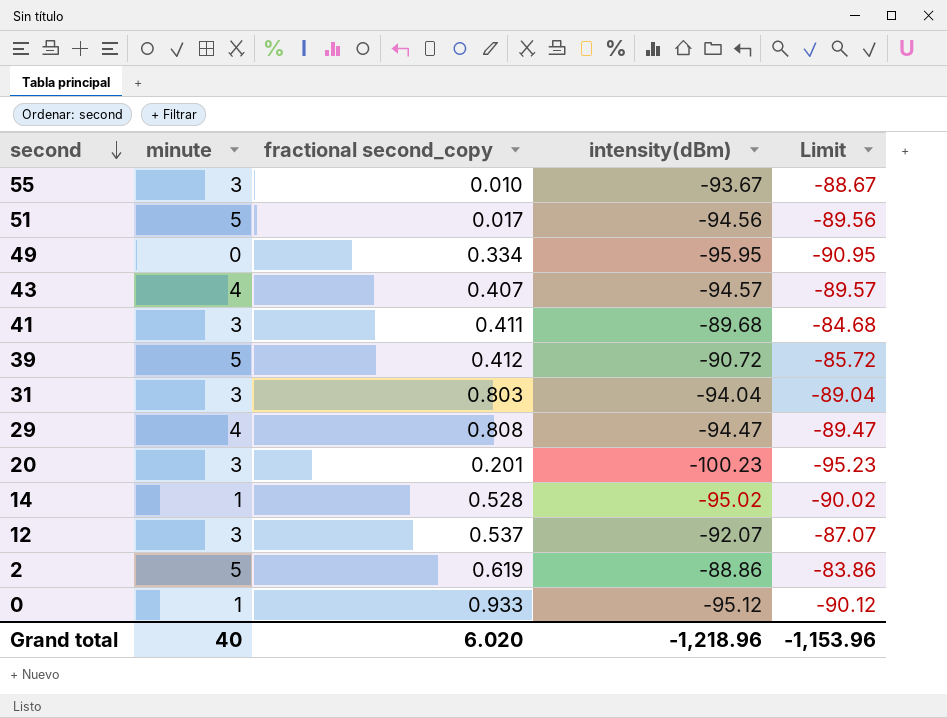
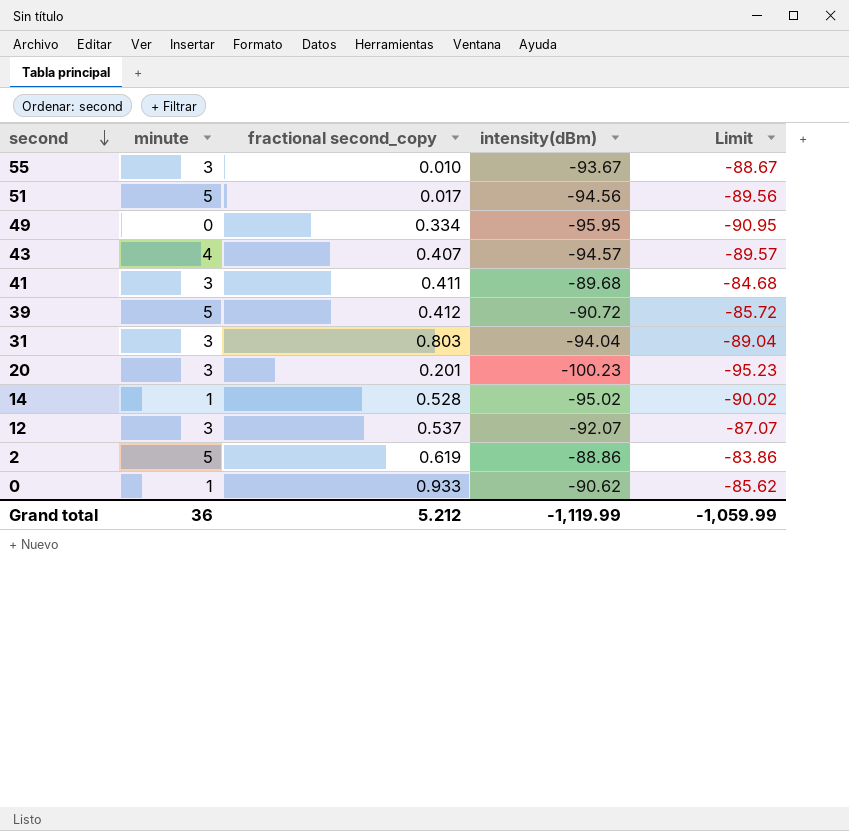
row 29: 4 | 0.808 | -94.47 | -89.47 -> none
0 | intensity(dBm): -95.12 -> -90.62
0 | Limit: -90.12 -> -85.62
Grand total | minute: 40 -> 36
Grand total | fractional second_copy: 6.020 -> 5.212
Grand total | intensity(dBm): -1,218.96 -> -1,119.99
Grand total | Limit: -1,153.96 -> -1,059.99

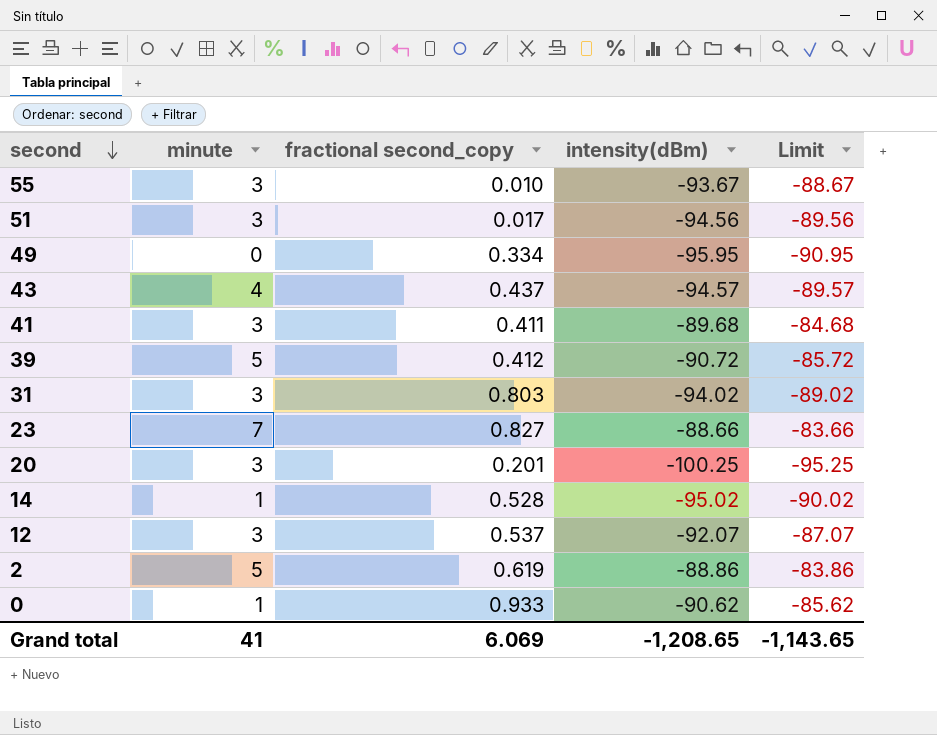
51 | minute: 5 -> 3
43 | fractional second_copy: 0.407 -> 0.437
31 | intensity(dBm): -94.04 -> -94.02
31 | Limit: -89.04 -> -89.02
row 23: none -> 7 | 0.827 | -88.66 | -83.66
20 | intensity(dBm): -100.23 -> -100.25
20 | Limit: -95.23 -> -95.25
Grand total | minute: 36 -> 41
Grand total | fractional second_copy: 5.212 -> 6.069
Grand total | intensity(dBm): -1,119.99 -> -1,208.65
Grand total | Limit: -1,059.99 -> -1,143.65

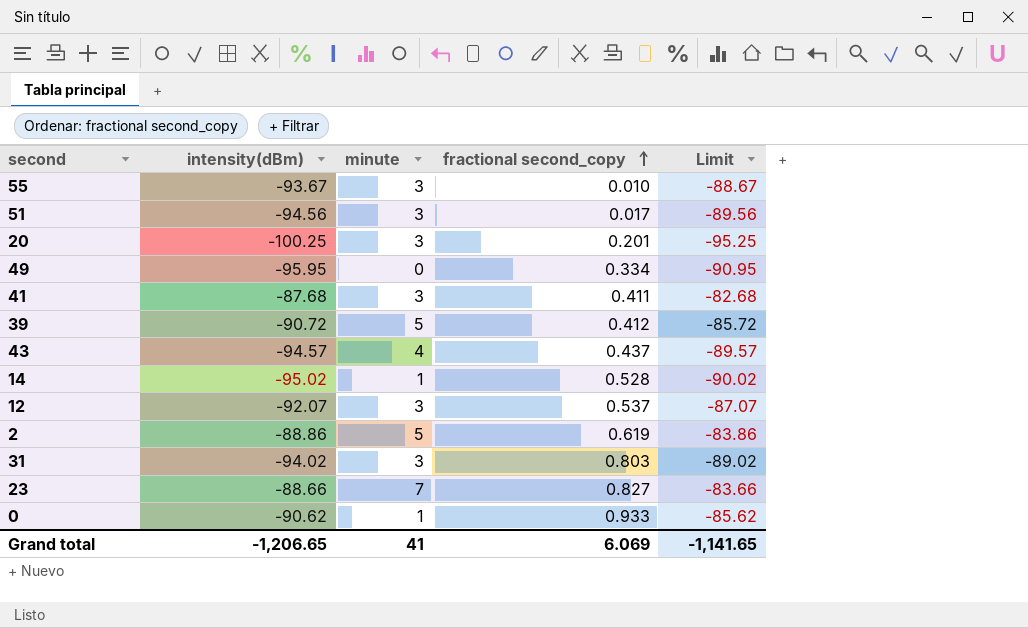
row order: second descending -> fractional second_copy ascending
column intensity(dBm) | position: 4 -> 2
41 | intensity(dBm): -89.68 -> -87.68
41 | Limit: -84.68 -> -82.68
Grand total | intensity(dBm): -1,208.65 -> -1,206.65
Grand total | Limit: -1,143.65 -> -1,141.65

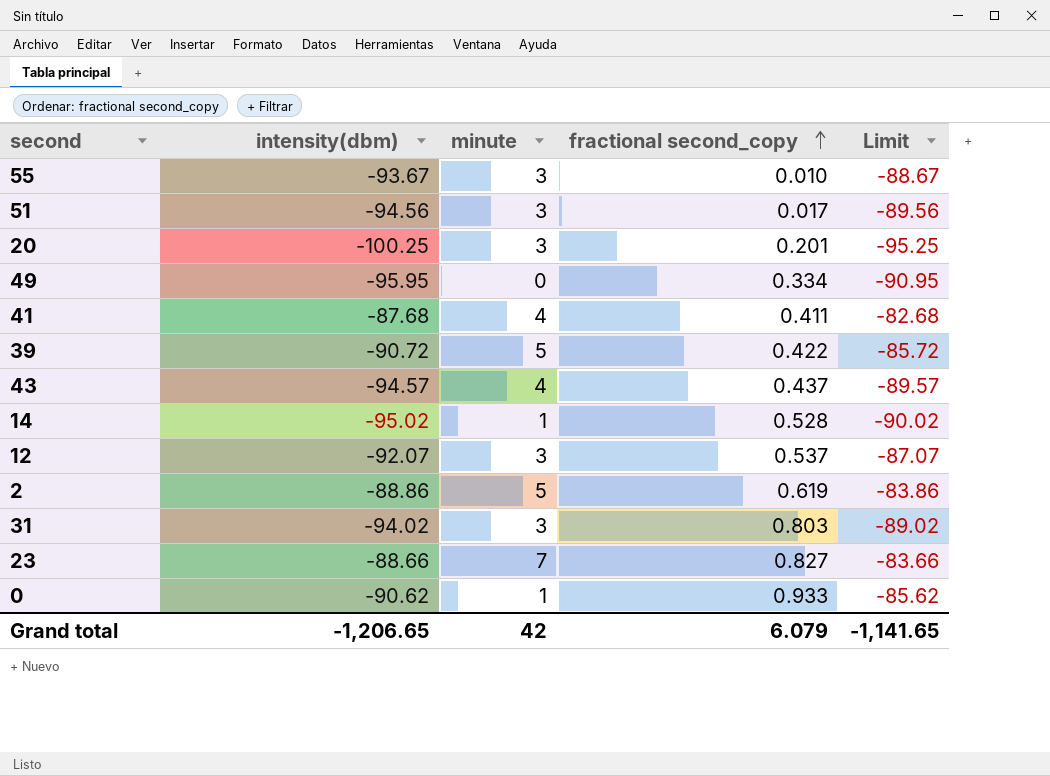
column name: intensity(dBm) -> intensity(dbm)
41 | minute: 3 -> 4
39 | fractional second_copy: 0.412 -> 0.422
Grand total | minute: 41 -> 42
Grand total | fractional second_copy: 6.069 -> 6.079

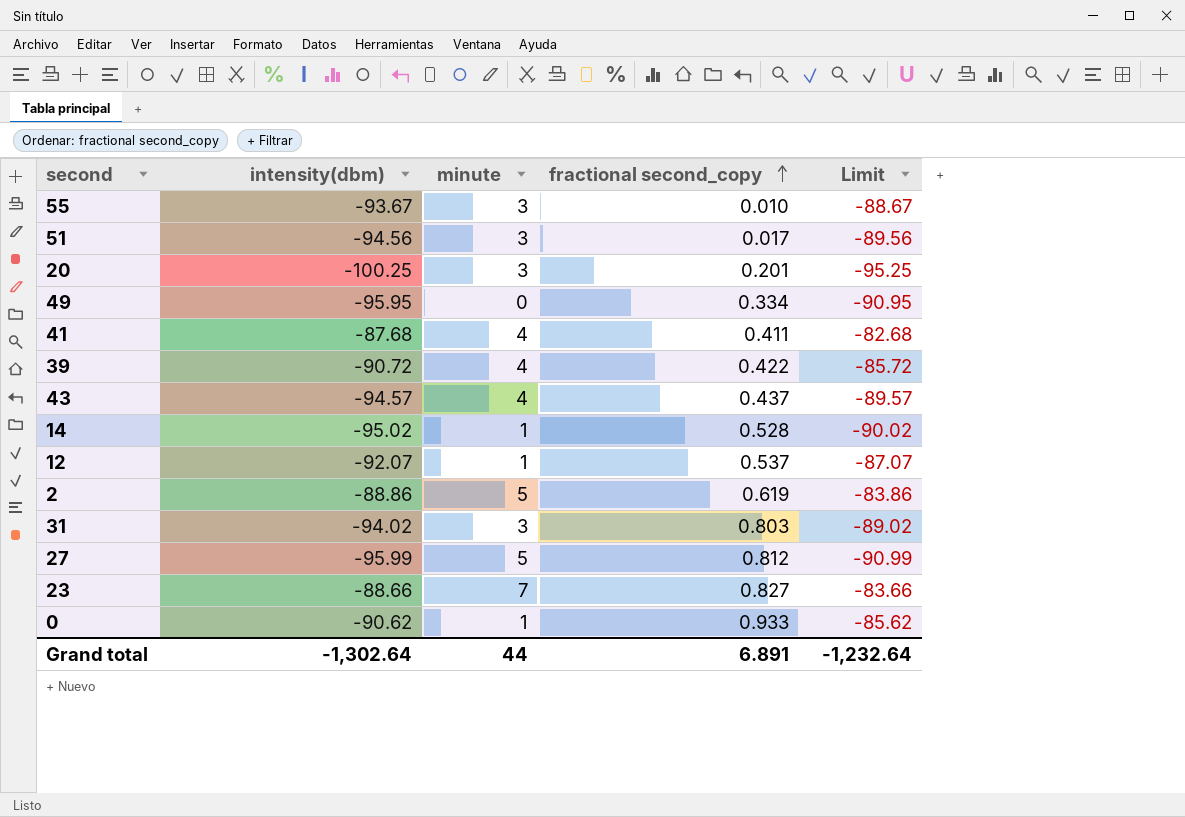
39 | minute: 5 -> 4
12 | minute: 3 -> 1
row 27: none -> -95.99 | 5 | 0.812 | -90.99
Grand total | intensity(dbm): -1,206.65 -> -1,302.64
Grand total | minute: 42 -> 44
Grand total | fractional second_copy: 6.079 -> 6.891
Grand total | Limit: -1,141.65 -> -1,232.64

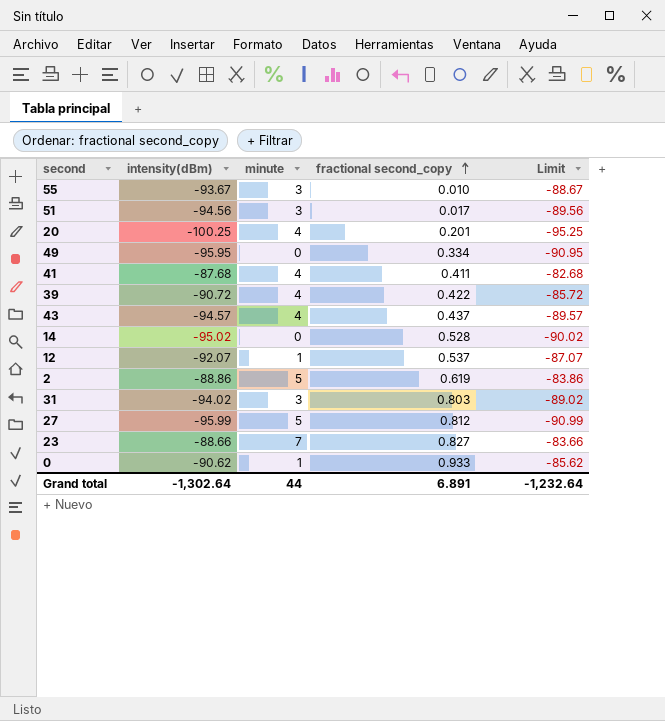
column name: intensity(dbm) -> intensity(dBm)
20 | minute: 3 -> 4
14 | minute: 1 -> 0

